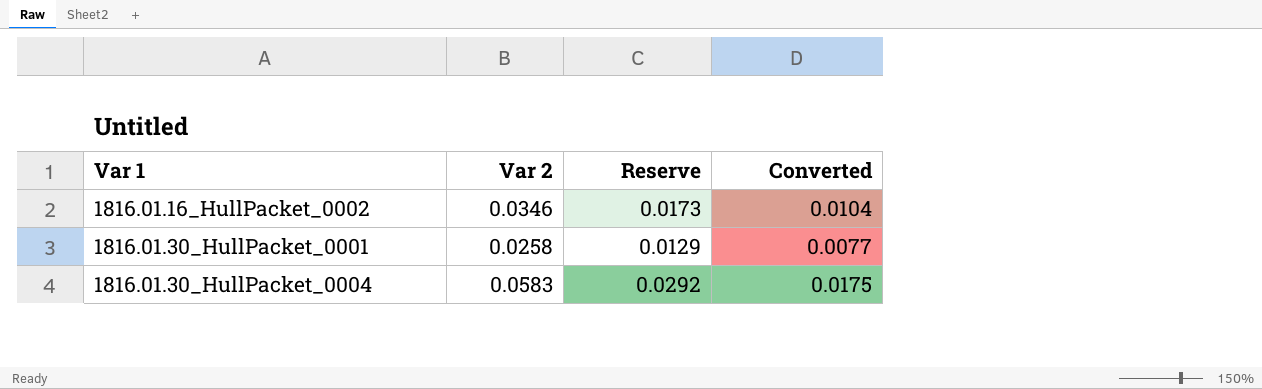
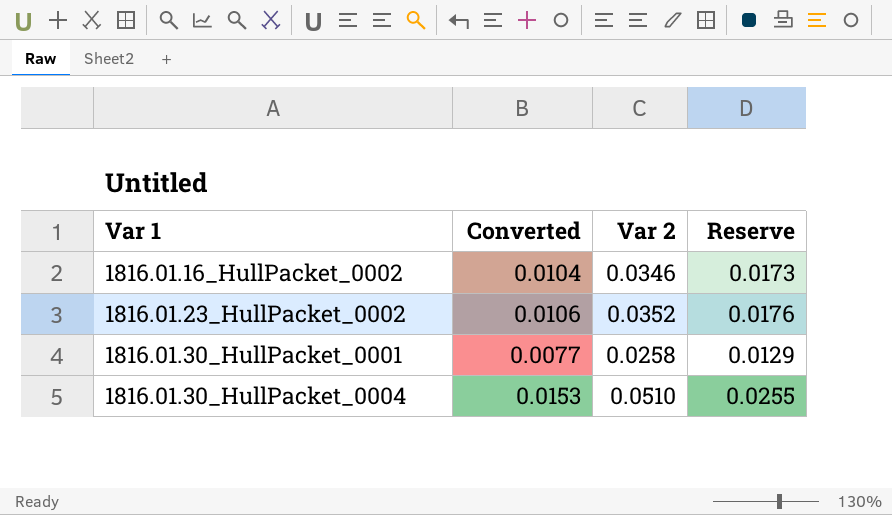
column Converted | position: 4 -> 2
row 1816.01.23_HullPacket_0002: none -> 0.0106 | 0.0352 | 0.0176
1816.01.30_HullPacket_0004 | Converted: 0.0175 -> 0.0153
1816.01.30_HullPacket_0004 | Var 2: 0.0583 -> 0.0510
1816.01.30_HullPacket_0004 | Reserve: 0.0292 -> 0.0255

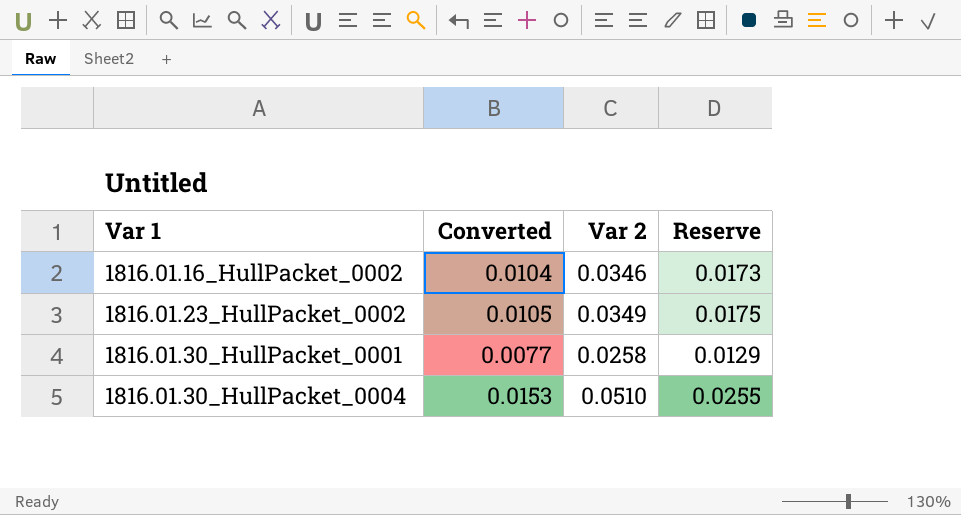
1816.01.23_HullPacket_0002 | Converted: 0.0106 -> 0.0105
1816.01.23_HullPacket_0002 | Var 2: 0.0352 -> 0.0349
1816.01.23_HullPacket_0002 | Reserve: 0.0176 -> 0.0175

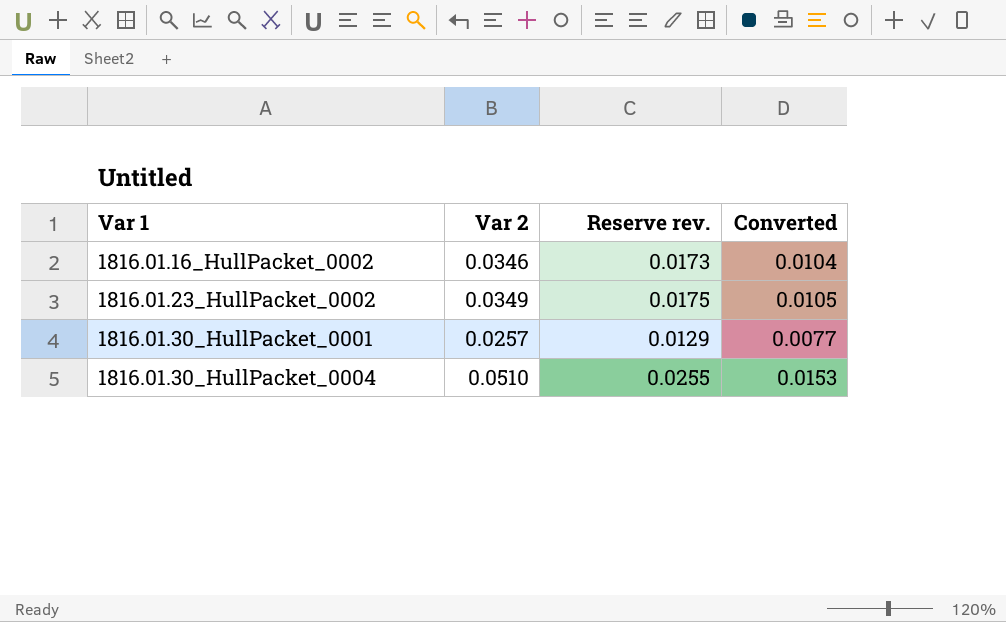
column name: Reserve -> Reserve rev.
column Converted | position: 2 -> 4
1816.01.30_HullPacket_0001 | Var 2: 0.0258 -> 0.0257

